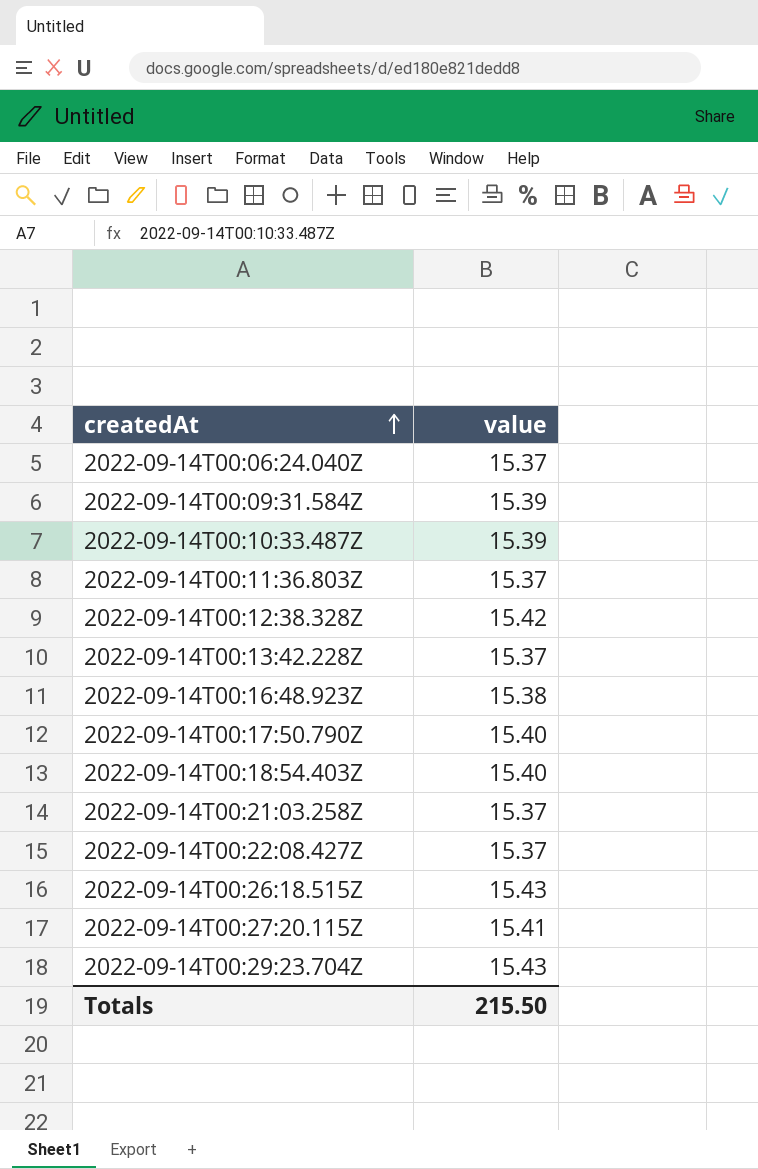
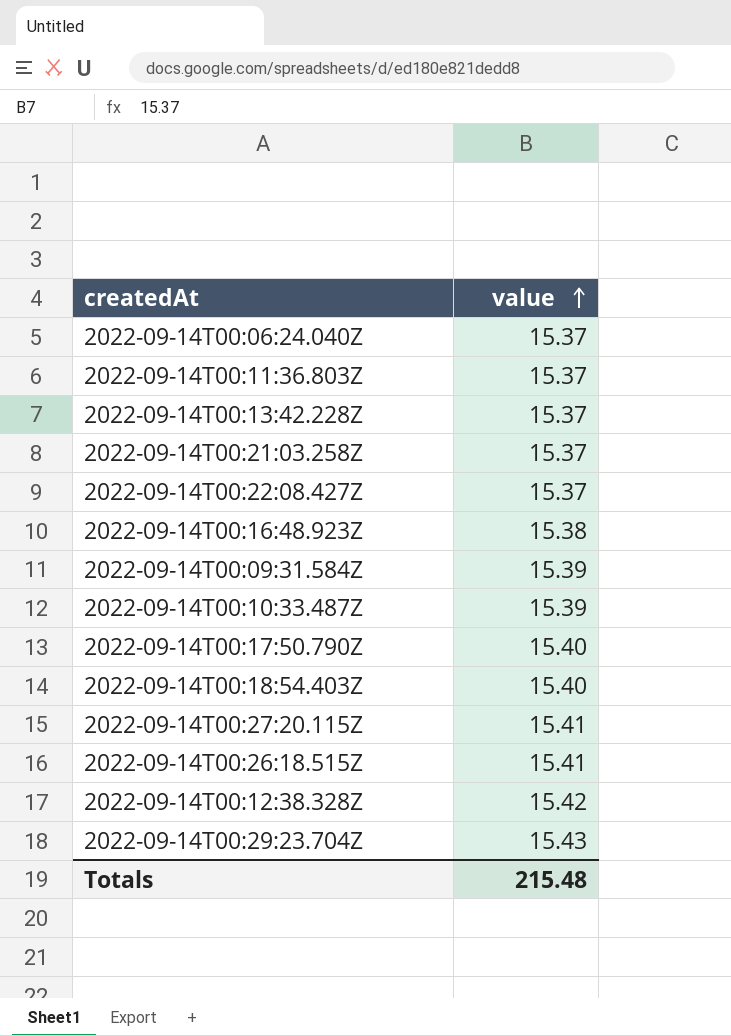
row order: createdAt ascending -> value ascending
2022-09-14T00:26:18.515Z | value: 15.43 -> 15.41
Totals | value: 215.50 -> 215.48

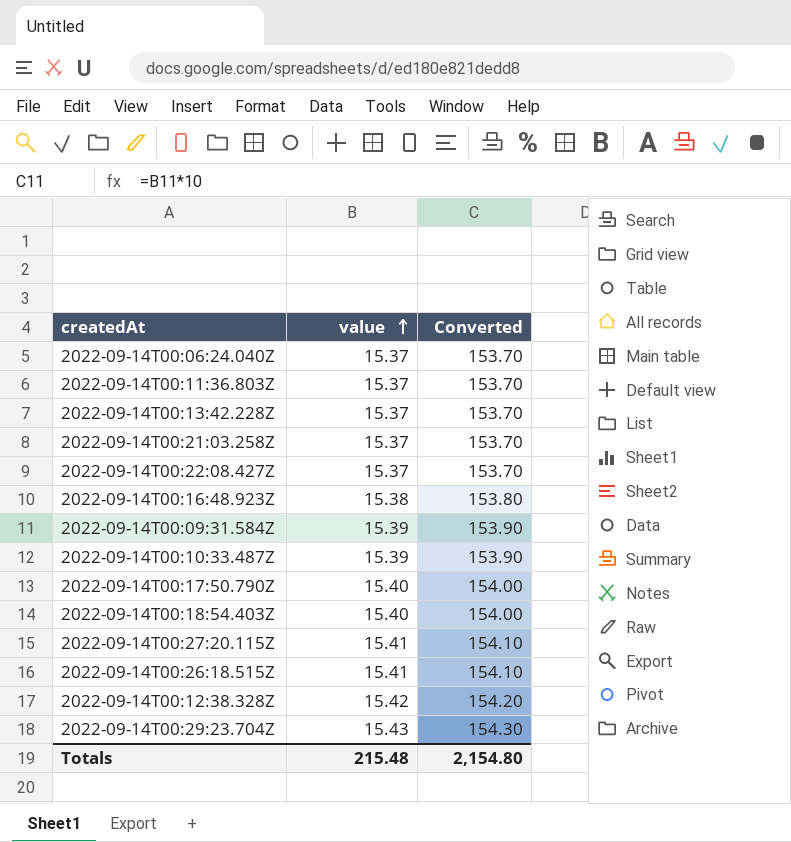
column Converted | formula: none -> [value] * 10

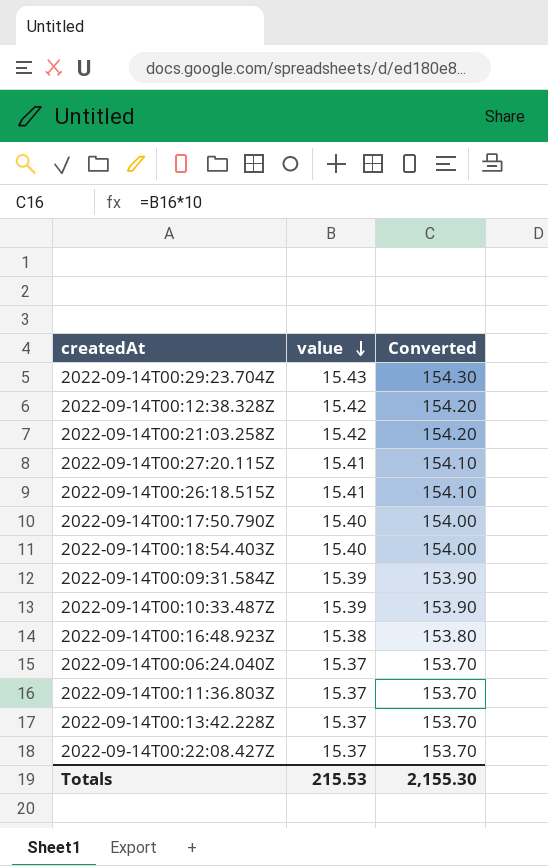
row order: value ascending -> value descending
2022-09-14T00:21:03.258Z | value: 15.37 -> 15.42
2022-09-14T00:21:03.258Z | Converted: 153.70 -> 154.20
Totals | value: 215.48 -> 215.53
Totals | Converted: 2,154.80 -> 2,155.30

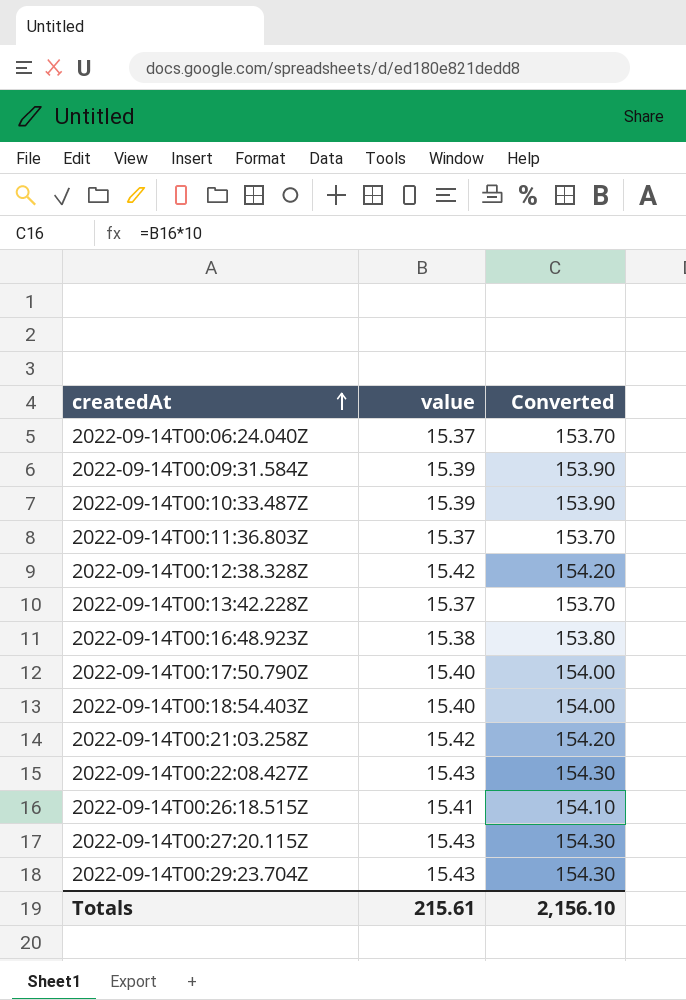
row order: value descending -> createdAt ascending
2022-09-14T00:22:08.427Z | value: 15.37 -> 15.43
2022-09-14T00:22:08.427Z | Converted: 153.70 -> 154.30
2022-09-14T00:27:20.115Z | value: 15.41 -> 15.43
2022-09-14T00:27:20.115Z | Converted: 154.10 -> 154.30
Totals | value: 215.53 -> 215.61
Totals | Converted: 2,155.30 -> 2,156.10

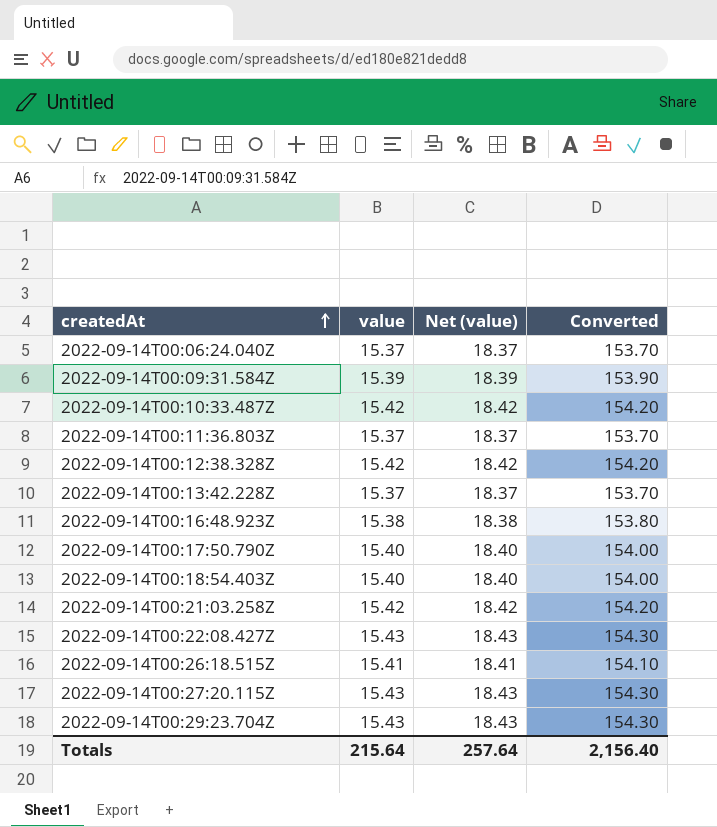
column Net (value) | formula: none -> [value] + 3
2022-09-14T00:10:33.487Z | value: 15.39 -> 15.42
2022-09-14T00:10:33.487Z | Converted: 153.90 -> 154.20
Totals | value: 215.61 -> 215.64
Totals | Converted: 2,156.10 -> 2,156.40

